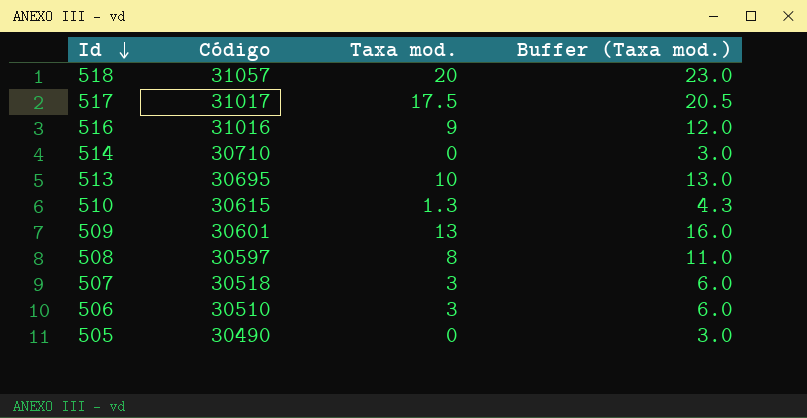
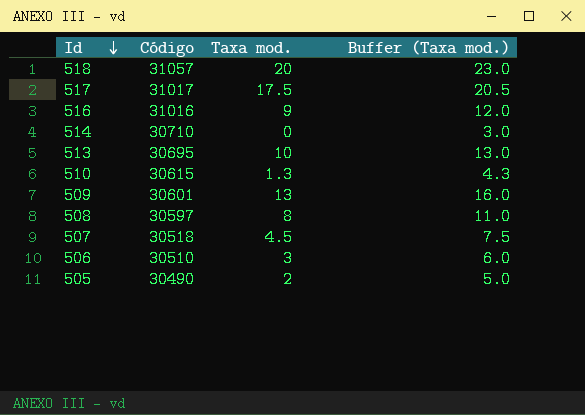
507 | Taxa mod.: 3 -> 4.5
507 | Buffer (Taxa mod.): 6.0 -> 7.5
505 | Taxa mod.: 0 -> 2
505 | Buffer (Taxa mod.): 3.0 -> 5.0

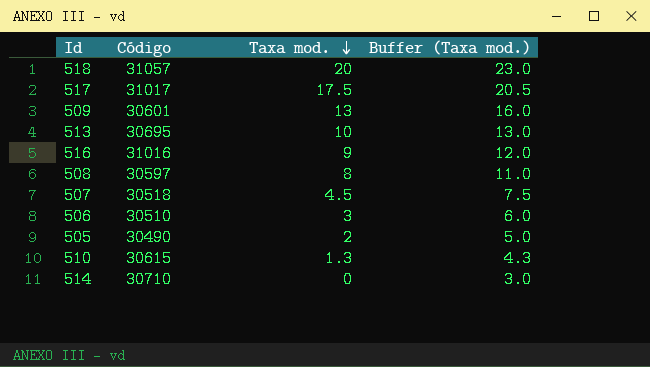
row order: Id descending -> Taxa mod. descending

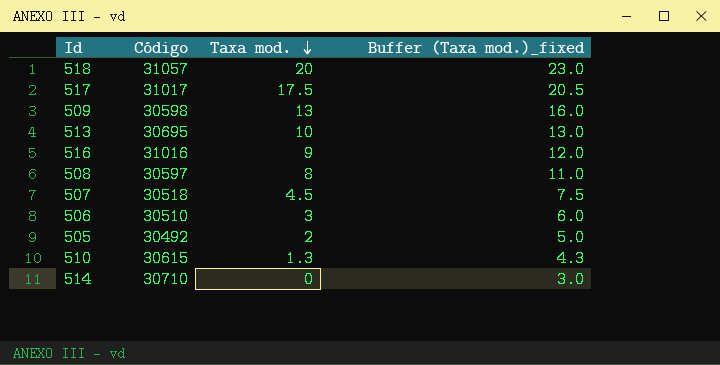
column name: Buffer (Taxa mod.) -> Buffer (Taxa mod.)_fixed
509 | Código: 30601 -> 30598
505 | Código: 30490 -> 30492

